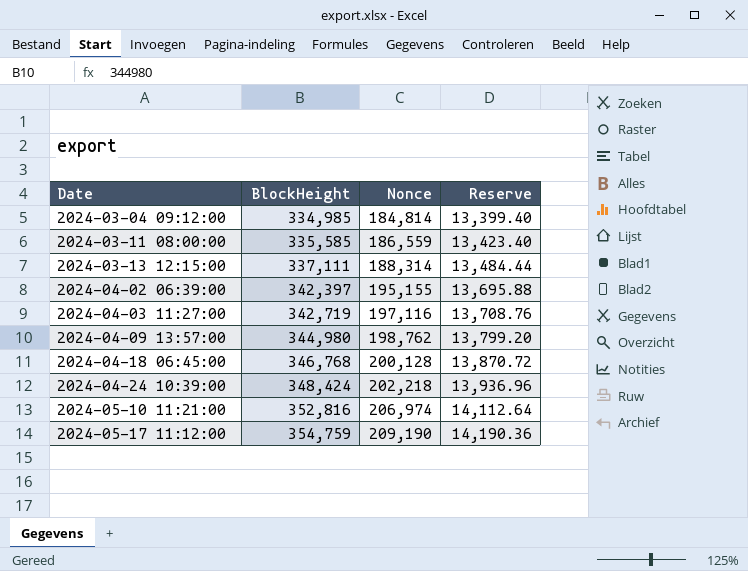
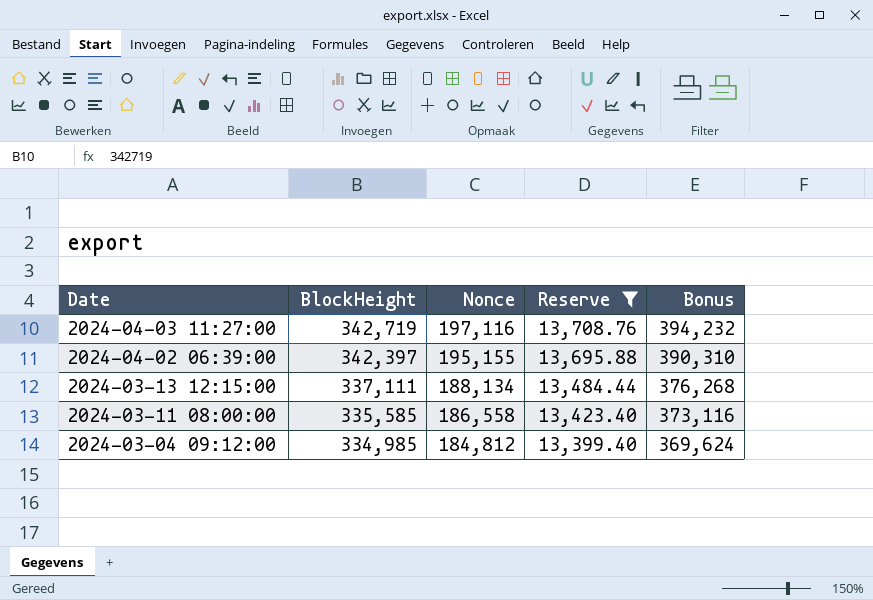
filter: none -> Reserve <= 13,708.76
row order: Date ascending -> Date descending
column Bonus | formula: none -> [Nonce] * 2
2024-03-13 12:15:00 | Nonce: 188,314 -> 188,134
2024-03-11 08:00:00 | Nonce: 186,559 -> 186,558
2024-03-04 09:12:00 | Nonce: 184,814 -> 184,812

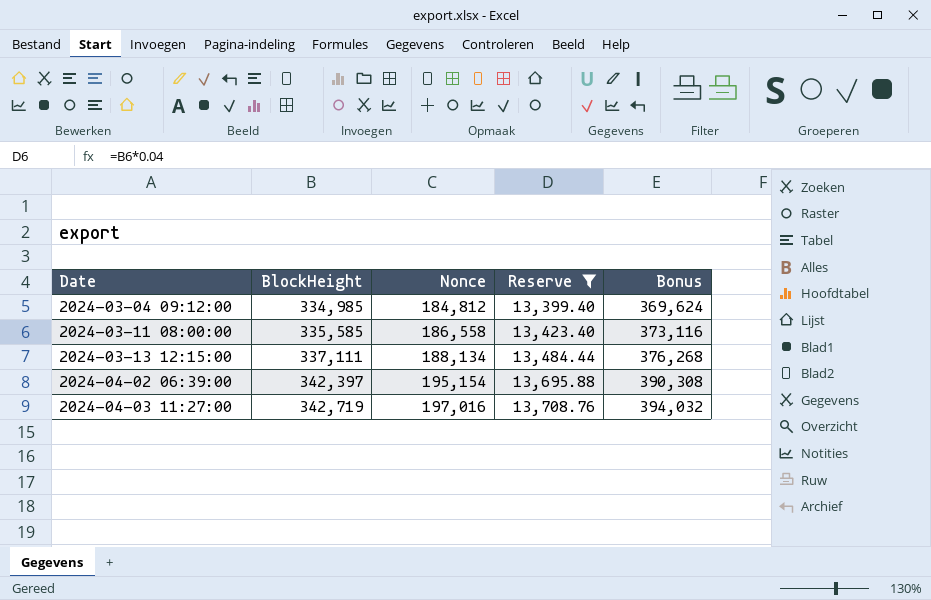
row order: Date descending -> Date ascending
2024-04-02 06:39:00 | Nonce: 195,155 -> 195,154
2024-04-02 06:39:00 | Bonus: 390,310 -> 390,308
2024-04-03 11:27:00 | Nonce: 197,116 -> 197,016
2024-04-03 11:27:00 | Bonus: 394,232 -> 394,032

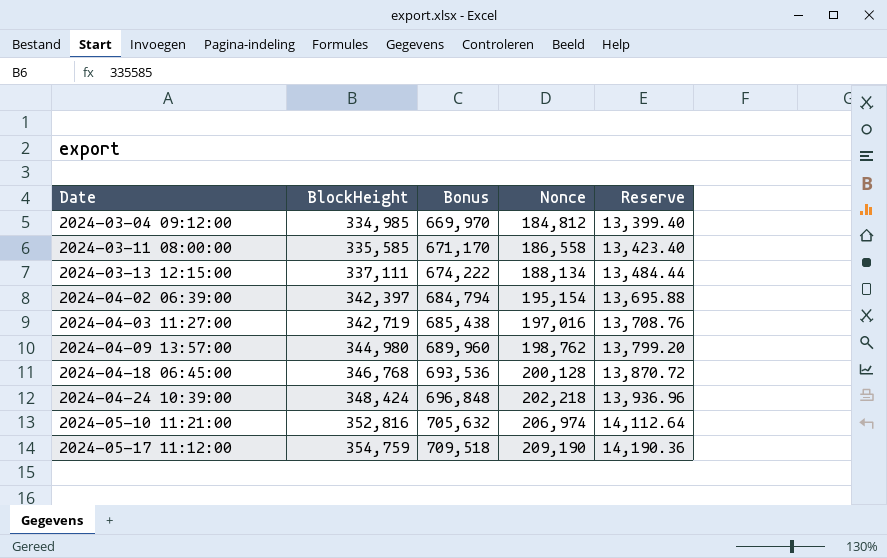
filter: Reserve <= 13,708.76 -> none
column Bonus | formula: [Nonce] * 2 -> [BlockHeight] * 2
column Bonus | position: 5 -> 3

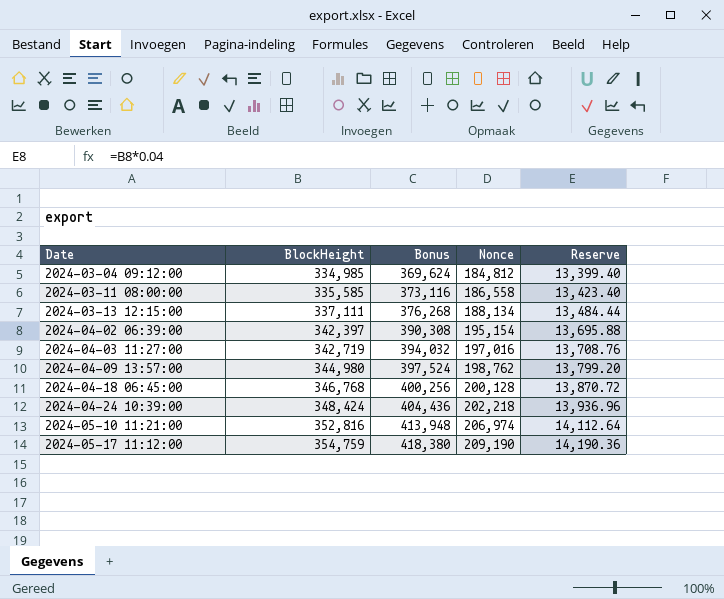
column Bonus | formula: [BlockHeight] * 2 -> [Nonce] * 2

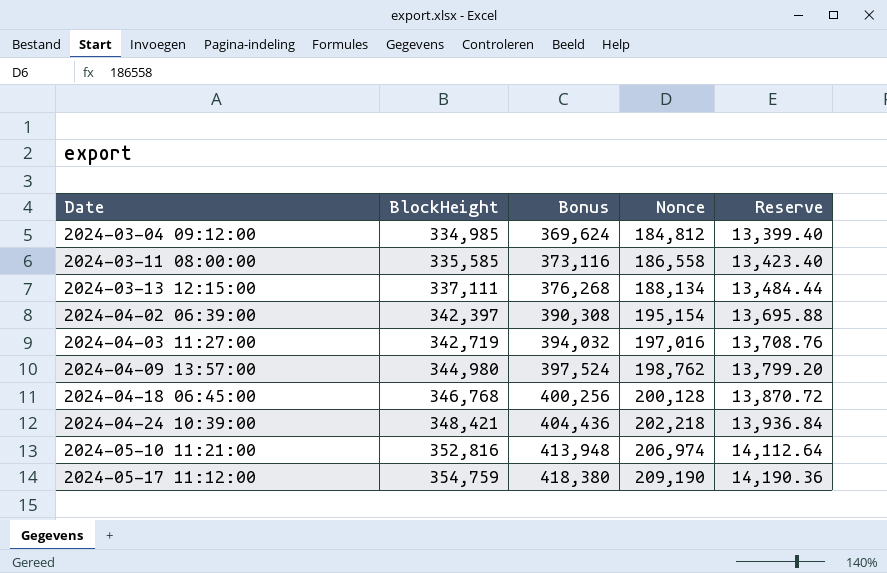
2024-04-24 10:39:00 | BlockHeight: 348,424 -> 348,421
2024-04-24 10:39:00 | Reserve: 13,936.96 -> 13,936.84

